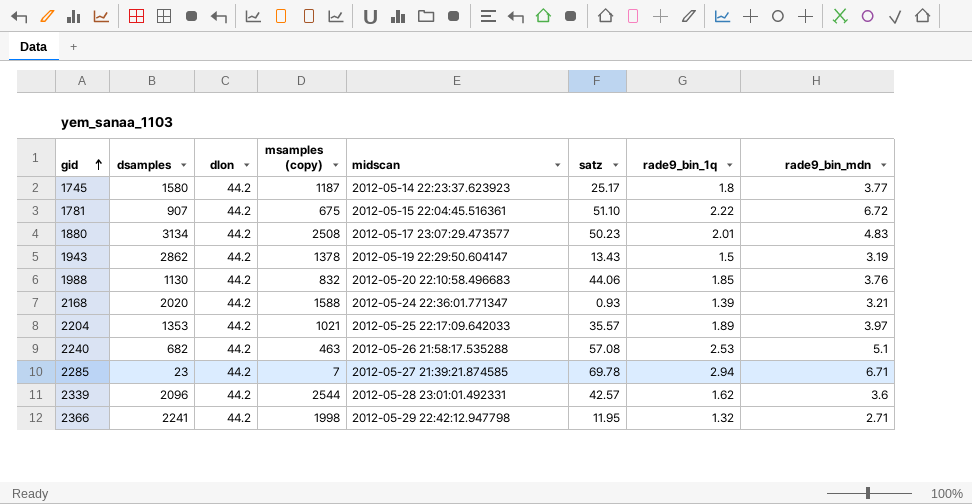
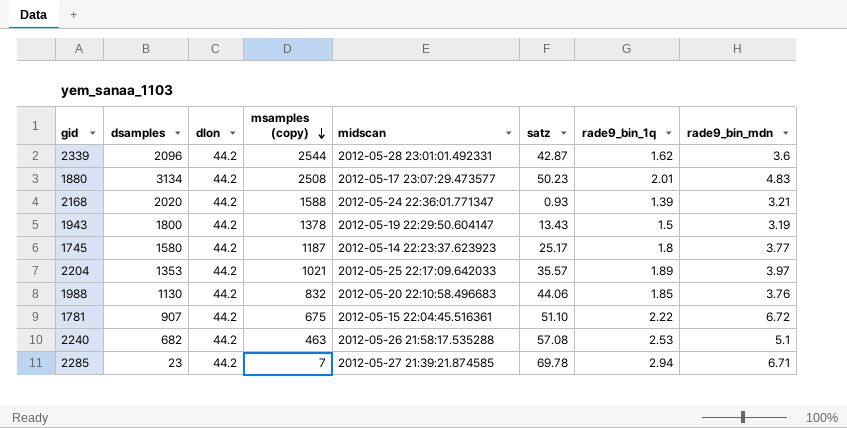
row order: gid ascending -> msamples (copy) descending
row 2366: 2241 | 44.2 | 1998 | 2012-05-29 22:42:12.947798 | 11.95 | 1.32 | 2.71 -> none
2339 | satz: 42.57 -> 42.87
1943 | dsamples: 2862 -> 1800

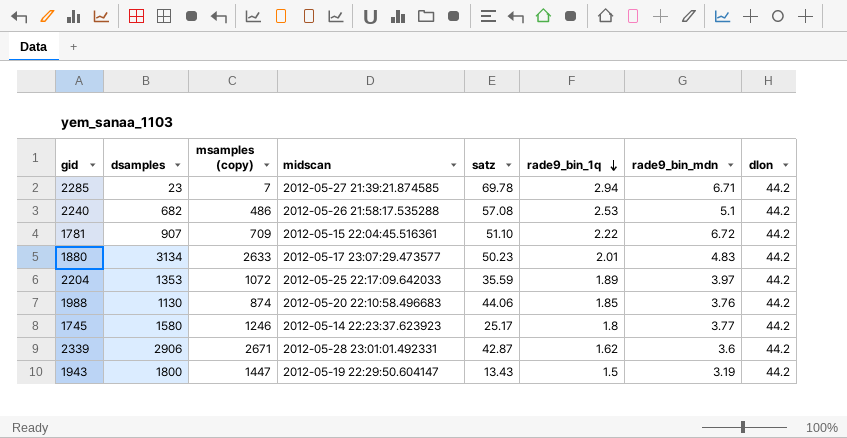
row order: msamples (copy) descending -> rade9_bin_1q descending
column dlon | position: 3 -> 8
row 2168: 2020 | 44.2 | 1588 | 2012-05-24 22:36:01.771347 | 0.93 | 1.39 | 3.21 -> none
2240 | msamples (copy): 463 -> 486
1781 | msamples (copy): 675 -> 709
1880 | msamples (copy): 2508 -> 2633
2204 | msamples (copy): 1021 -> 1072
2204 | satz: 35.57 -> 35.59
1988 | msamples (copy): 832 -> 874
1745 | msamples (copy): 1187 -> 1246
2339 | dsamples: 2096 -> 2906
2339 | msamples (copy): 2544 -> 2671
1943 | msamples (copy): 1378 -> 1447

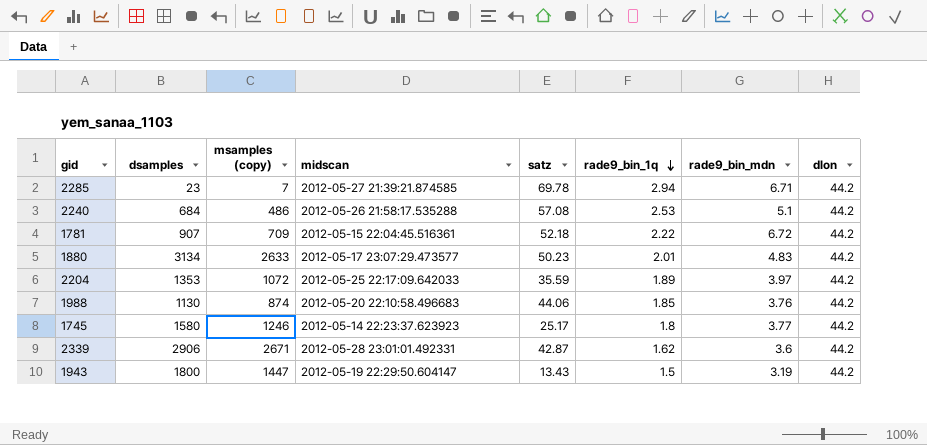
2240 | dsamples: 682 -> 684
1781 | satz: 51.10 -> 52.18

